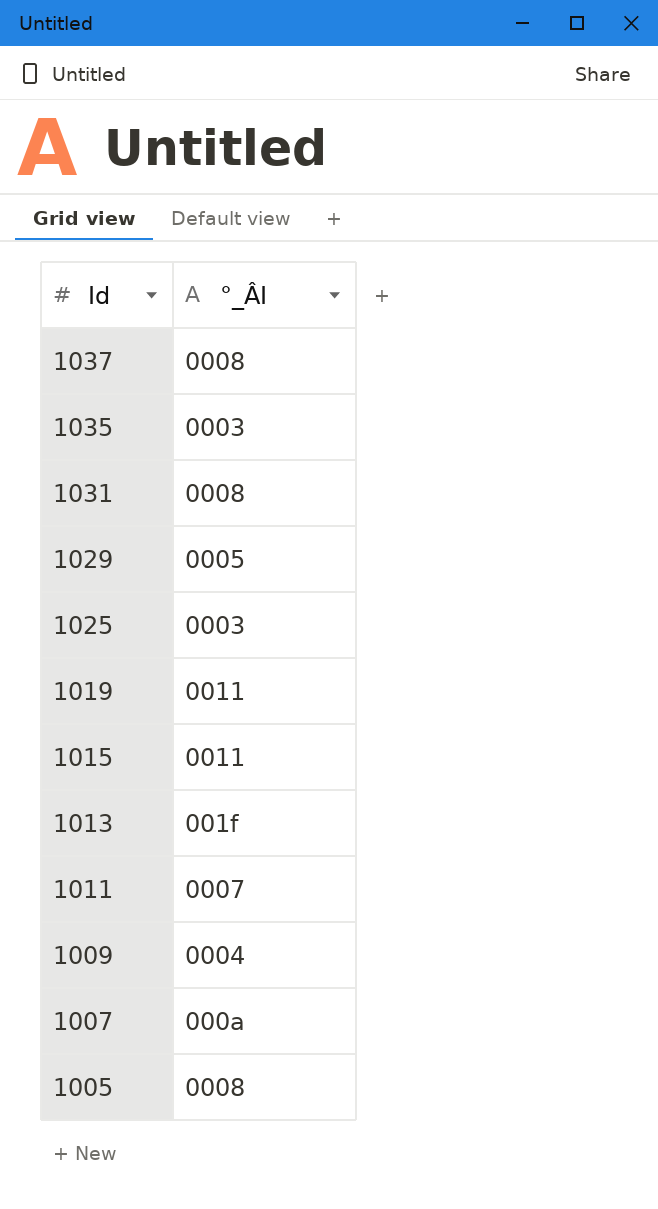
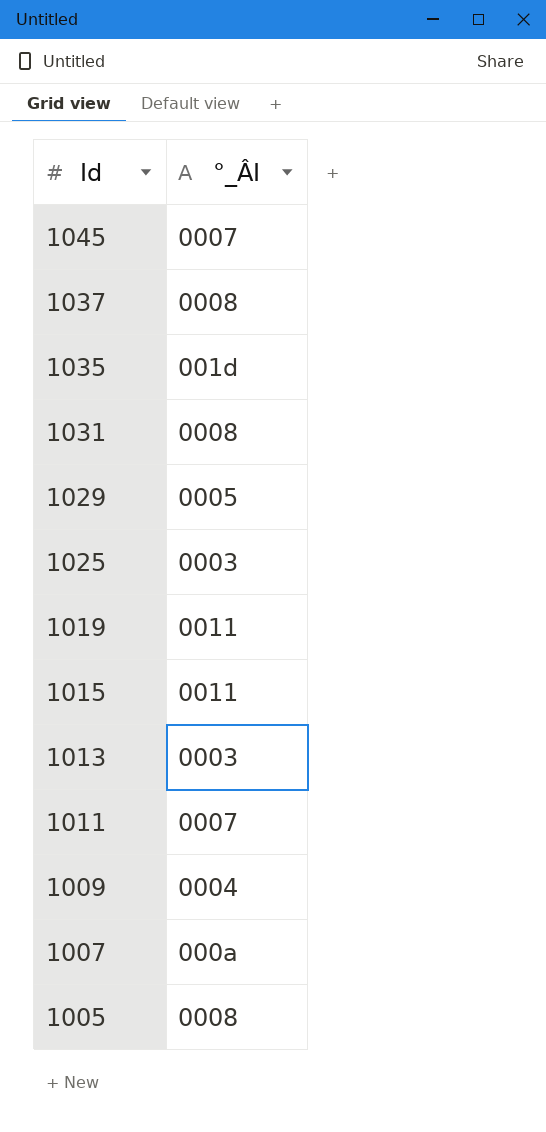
row 1045: none -> 0007
1035 | °_ÂI: 0003 -> 001d
1013 | °_ÂI: 001f -> 0003

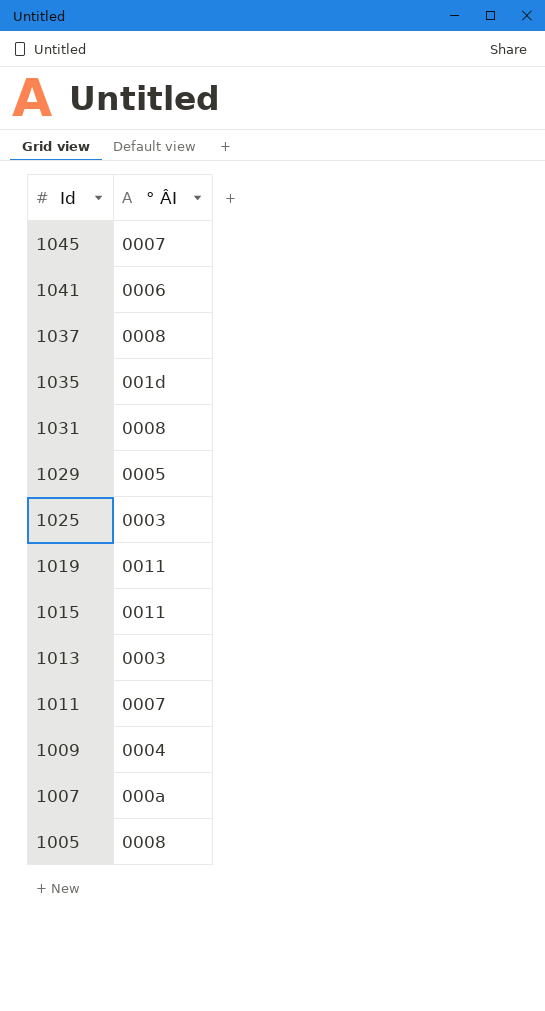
column name: °_ÂI -> ° ÂI
row 1041: none -> 0006

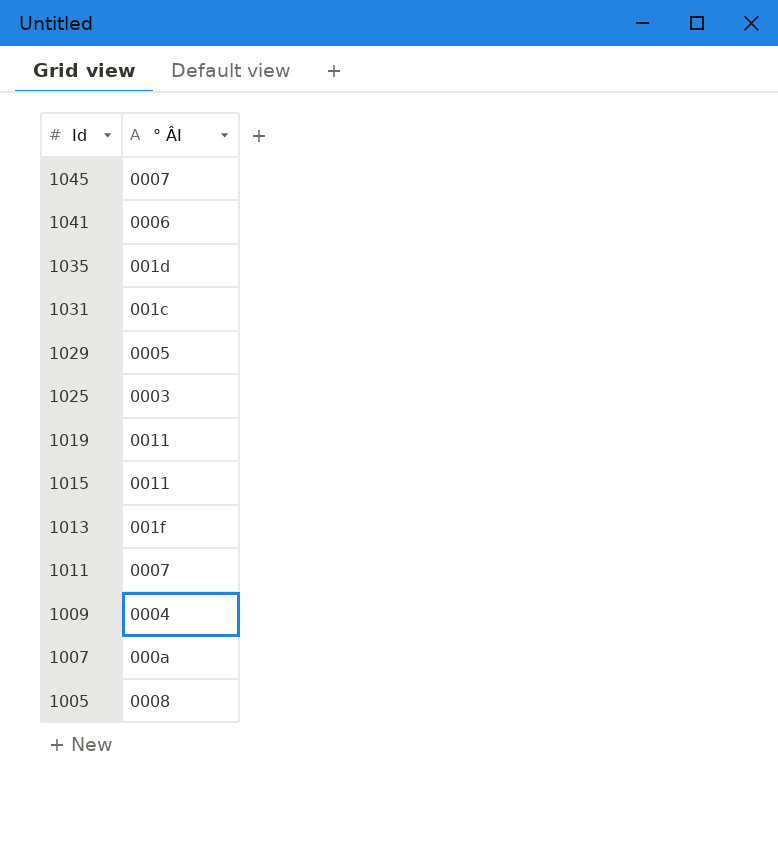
row 1037: 0008 -> none
1031 | ° ÂI: 0008 -> 001c
1013 | ° ÂI: 0003 -> 001f

